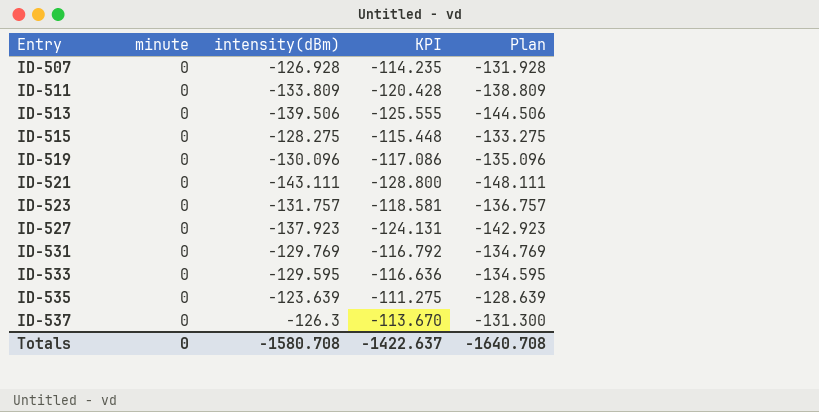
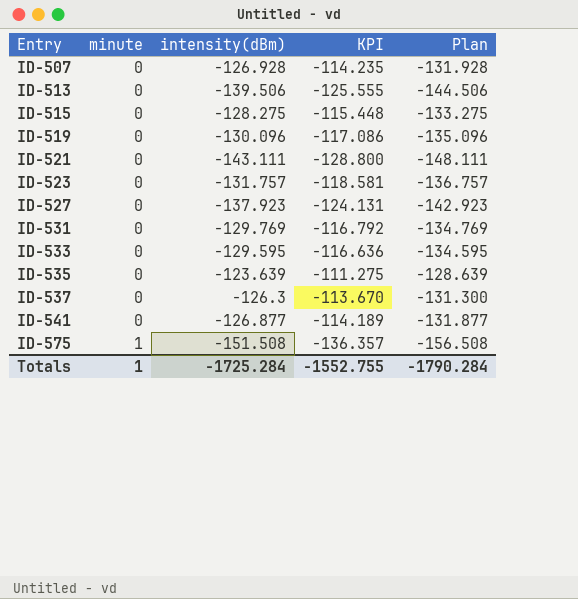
row ID-511: 0 | -133.809 | -120.428 | -138.809 -> none
row ID-541: none -> 0 | -126.877 | -114.189 | -131.877
row ID-575: none -> 1 | -151.508 | -136.357 | -156.508
Totals | minute: 0 -> 1
Totals | intensity(dBm): -1580.708 -> -1725.284
Totals | KPI: -1422.637 -> -1552.755
Totals | Plan: -1640.708 -> -1790.284

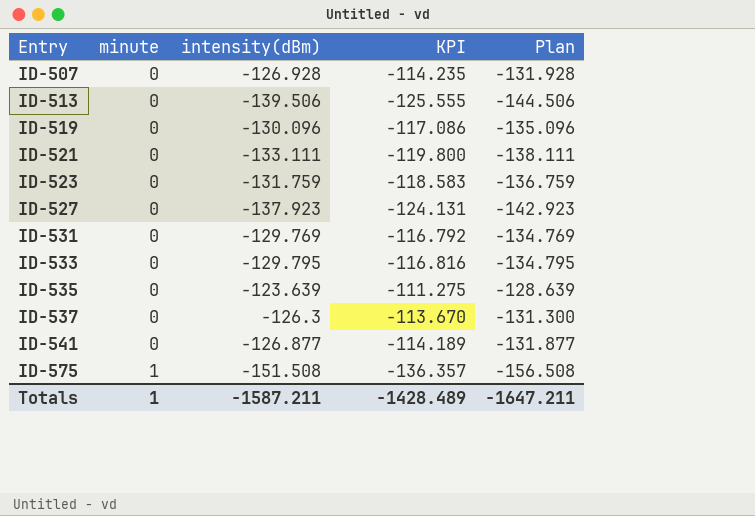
row ID-515: 0 | -128.275 | -115.448 | -133.275 -> none
ID-521 | intensity(dBm): -143.111 -> -133.111
ID-521 | KPI: -128.800 -> -119.800
ID-521 | Plan: -148.111 -> -138.111
ID-523 | intensity(dBm): -131.757 -> -131.759
ID-523 | KPI: -118.581 -> -118.583
ID-523 | Plan: -136.757 -> -136.759
ID-533 | intensity(dBm): -129.595 -> -129.795
ID-533 | KPI: -116.636 -> -116.816
ID-533 | Plan: -134.595 -> -134.795
Totals | intensity(dBm): -1725.284 -> -1587.211
Totals | KPI: -1552.755 -> -1428.489
Totals | Plan: -1790.284 -> -1647.211

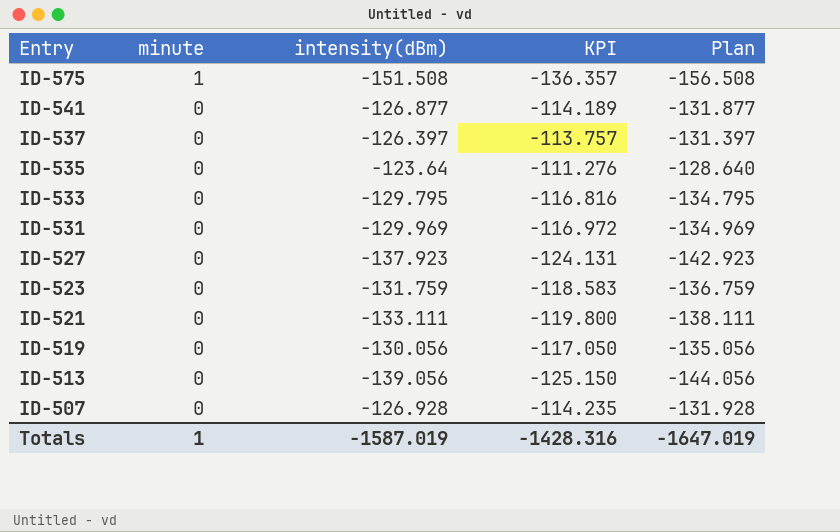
row order: Entry ascending -> Entry descending
ID-537 | intensity(dBm): -126.3 -> -126.397
ID-537 | KPI: -113.670 -> -113.757
ID-537 | Plan: -131.300 -> -131.397
ID-535 | intensity(dBm): -123.639 -> -123.64
ID-535 | KPI: -111.275 -> -111.276
ID-535 | Plan: -128.639 -> -128.640
ID-531 | intensity(dBm): -129.769 -> -129.969
ID-531 | KPI: -116.792 -> -116.972
ID-531 | Plan: -134.769 -> -134.969
ID-519 | intensity(dBm): -130.096 -> -130.056
ID-519 | KPI: -117.086 -> -117.050
ID-519 | Plan: -135.096 -> -135.056
ID-513 | intensity(dBm): -139.506 -> -139.056
ID-513 | KPI: -125.555 -> -125.150
ID-513 | Plan: -144.506 -> -144.056
Totals | intensity(dBm): -1587.211 -> -1587.019
Totals | KPI: -1428.489 -> -1428.316
Totals | Plan: -1647.211 -> -1647.019

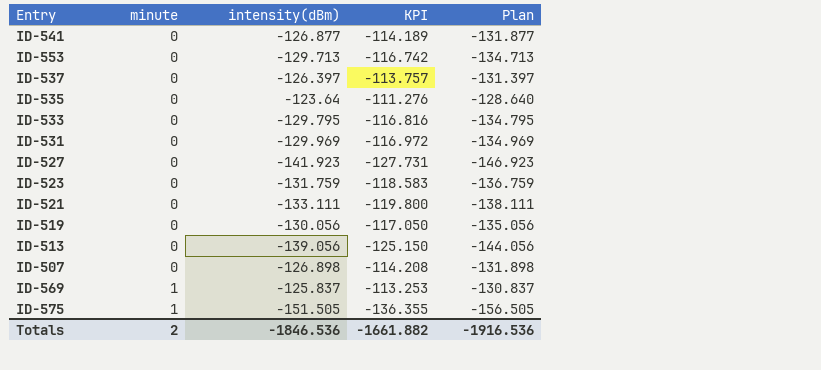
row order: Entry descending -> minute ascending
row ID-553: none -> 0 | -129.713 | -116.742 | -134.713
ID-527 | intensity(dBm): -137.923 -> -141.923
ID-527 | KPI: -124.131 -> -127.731
ID-527 | Plan: -142.923 -> -146.923
ID-507 | intensity(dBm): -126.928 -> -126.898
ID-507 | KPI: -114.235 -> -114.208
ID-507 | Plan: -131.928 -> -131.898
row ID-569: none -> 1 | -125.837 | -113.253 | -130.837
ID-575 | intensity(dBm): -151.508 -> -151.505
ID-575 | KPI: -136.357 -> -136.355
ID-575 | Plan: -156.508 -> -156.505
Totals | minute: 1 -> 2
Totals | intensity(dBm): -1587.019 -> -1846.536
Totals | KPI: -1428.316 -> -1661.882
Totals | Plan: -1647.019 -> -1916.536

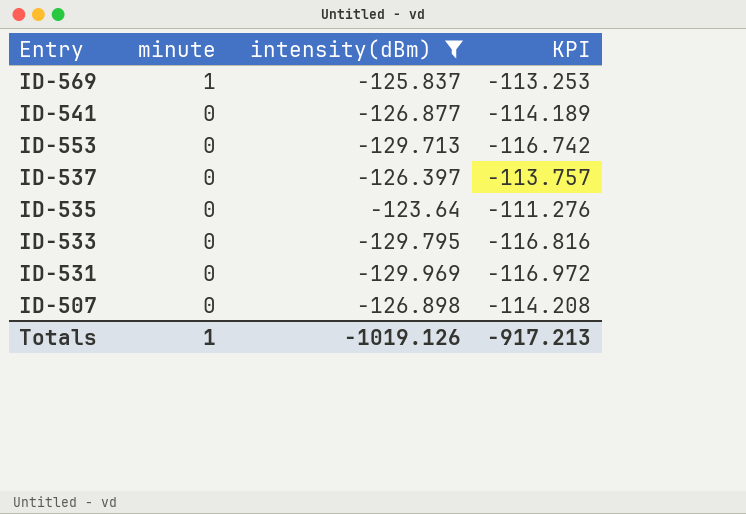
filter: none -> intensity(dBm) >= -129.969
row order: minute ascending -> minute descending
column Plan | formula: [intensity(dBm)] - 5 -> none
Totals | minute: 2 -> 1
Totals | intensity(dBm): -1846.536 -> -1019.126
Totals | KPI: -1661.882 -> -917.213

